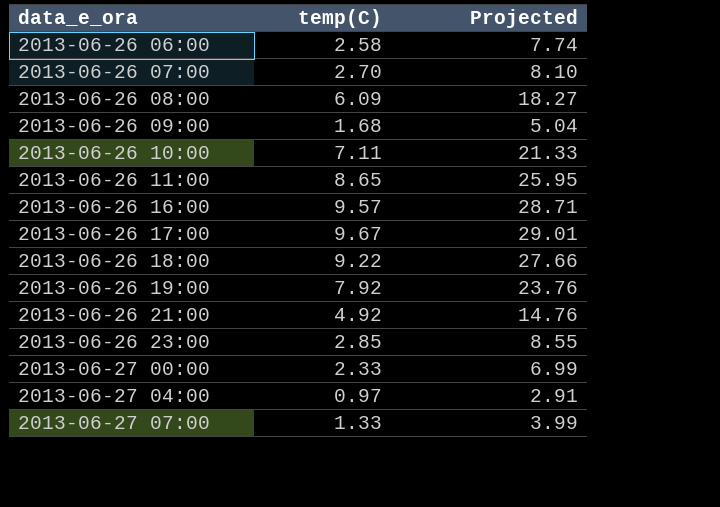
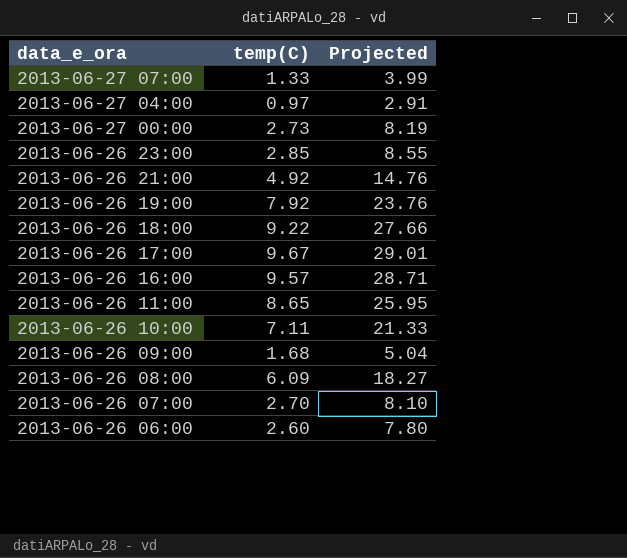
row order: data_e_ora ascending -> data_e_ora descending
2013-06-27 00:00 | temp(C): 2.33 -> 2.73
2013-06-27 00:00 | Projected: 6.99 -> 8.19
2013-06-26 06:00 | temp(C): 2.58 -> 2.60
2013-06-26 06:00 | Projected: 7.74 -> 7.80

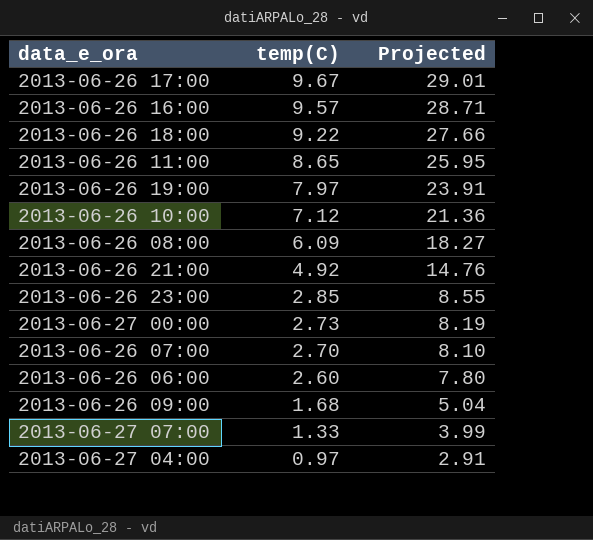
row order: data_e_ora descending -> temp(C) descending
2013-06-26 19:00 | temp(C): 7.92 -> 7.97
2013-06-26 19:00 | Projected: 23.76 -> 23.91
2013-06-26 10:00 | temp(C): 7.11 -> 7.12
2013-06-26 10:00 | Projected: 21.33 -> 21.36

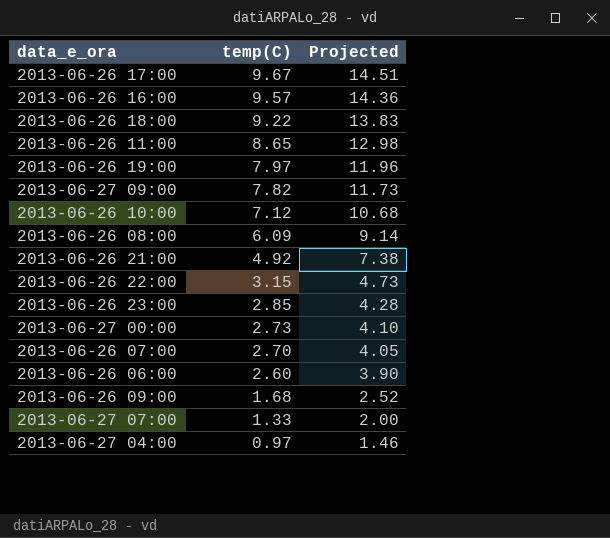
column Projected | formula: [temp(C)] * 3 -> [temp(C)] * 1.5
row 2013-06-27 09:00: none -> 7.82 | 11.73
row 2013-06-26 22:00: none -> 3.15 | 4.73

